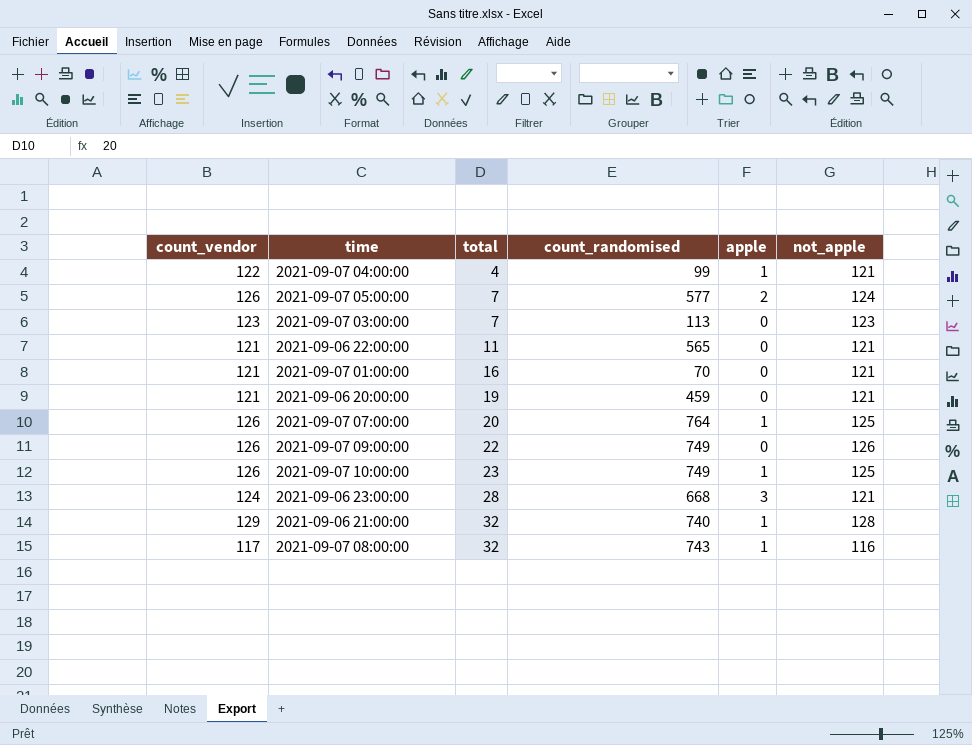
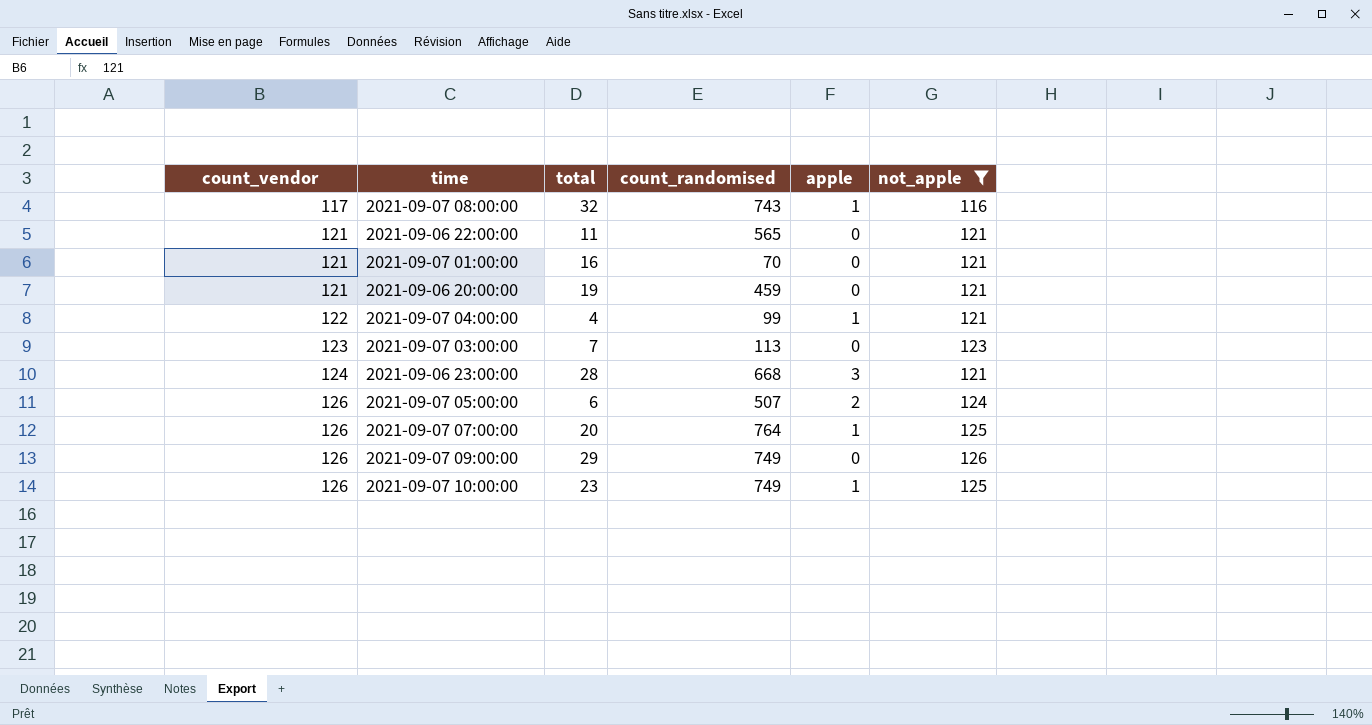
filter: none -> not_apple != 128
row order: total ascending -> count_vendor ascending
2021-09-07 05:00:00 | total: 7 -> 6
2021-09-07 05:00:00 | count_randomised: 577 -> 507
2021-09-07 09:00:00 | total: 22 -> 29

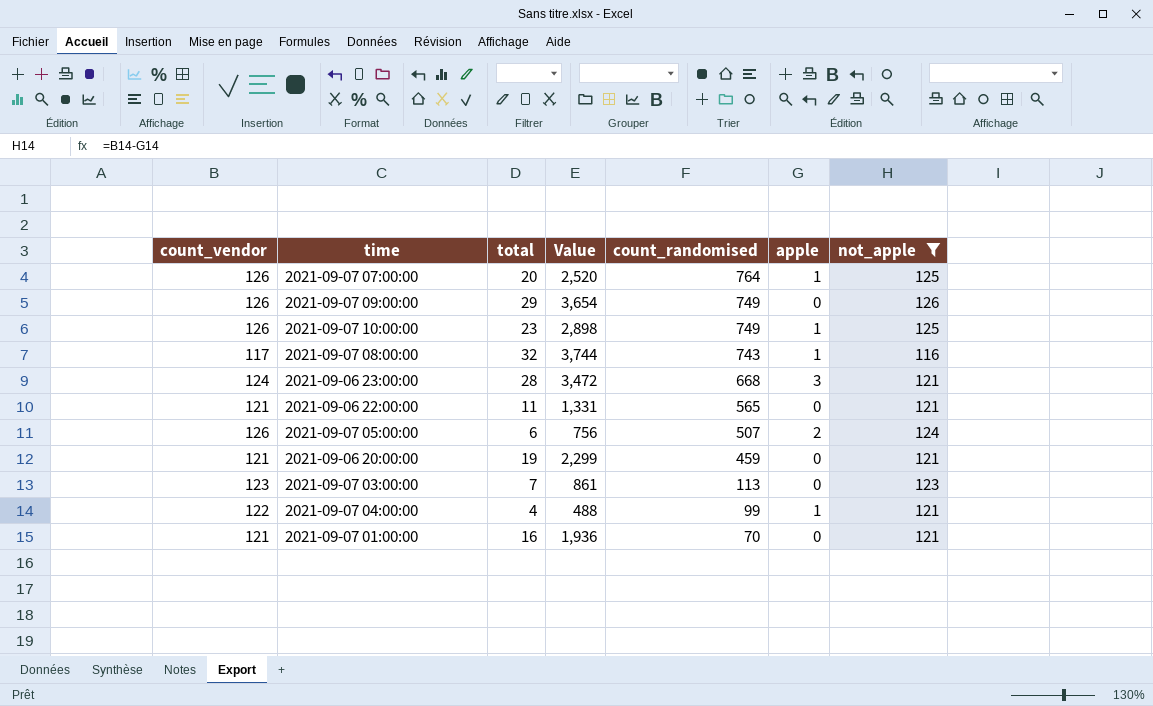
row order: count_vendor ascending -> count_randomised descending
column Value | formula: none -> [count_vendor] * [total]

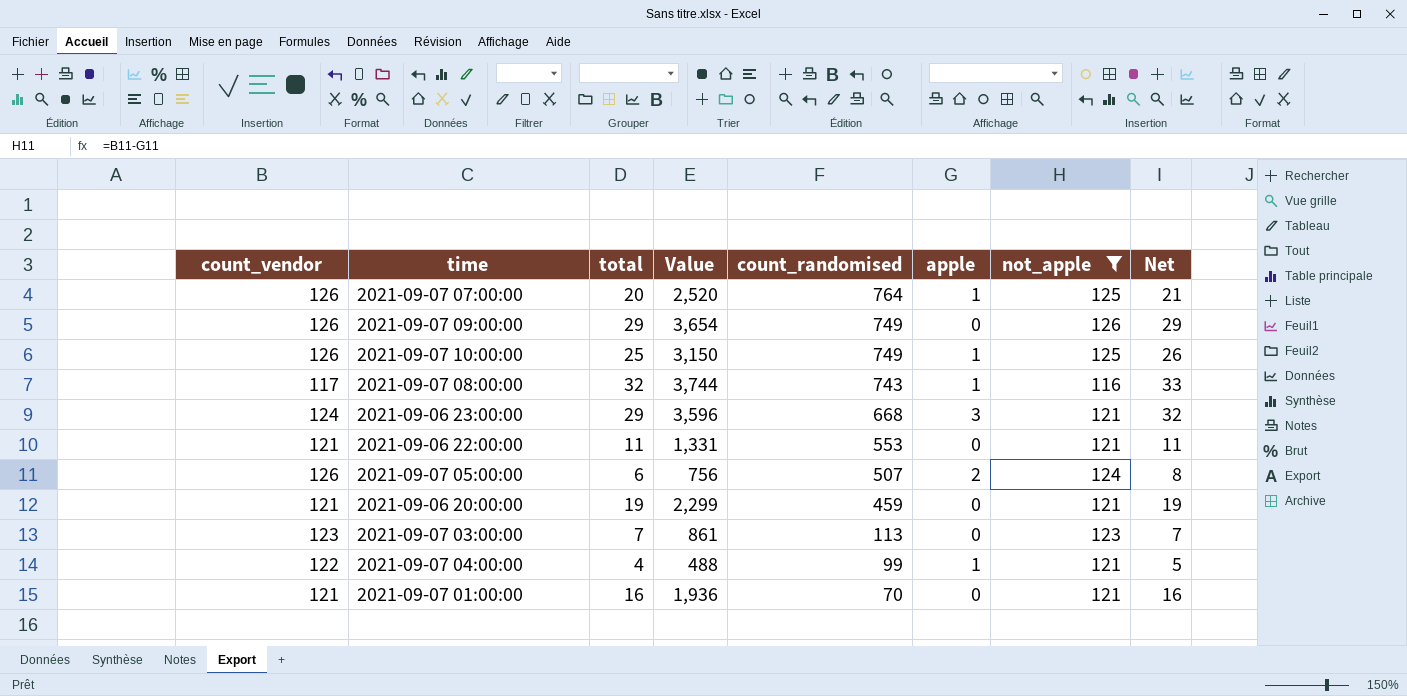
column Net | formula: none -> [total] + [apple]
2021-09-07 10:00:00 | total: 23 -> 25
2021-09-07 10:00:00 | Value: 2,898 -> 3,150
2021-09-06 23:00:00 | total: 28 -> 29
2021-09-06 23:00:00 | Value: 3,472 -> 3,596
2021-09-06 22:00:00 | count_randomised: 565 -> 553

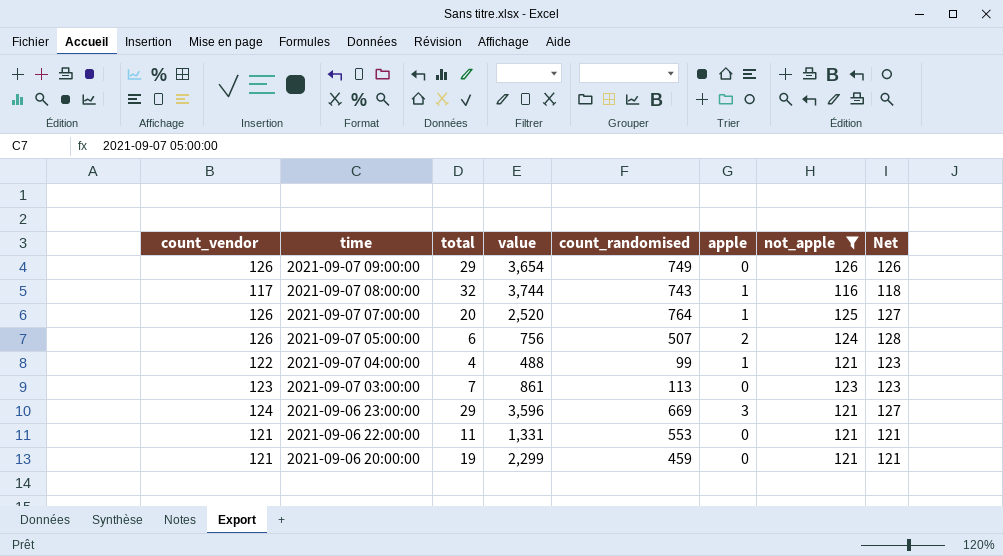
row order: count_randomised descending -> time descending
column name: Value -> value
column Net | formula: [total] + [apple] -> [count_vendor] + [apple]
row 2021-09-07 10:00:00: 126 | 25 | 3,150 | 749 | 1 | 125 | 26 -> none
row 2021-09-07 01:00:00: 121 | 16 | 1,936 | 70 | 0 | 121 | 16 -> none
2021-09-06 23:00:00 | count_randomised: 668 -> 669

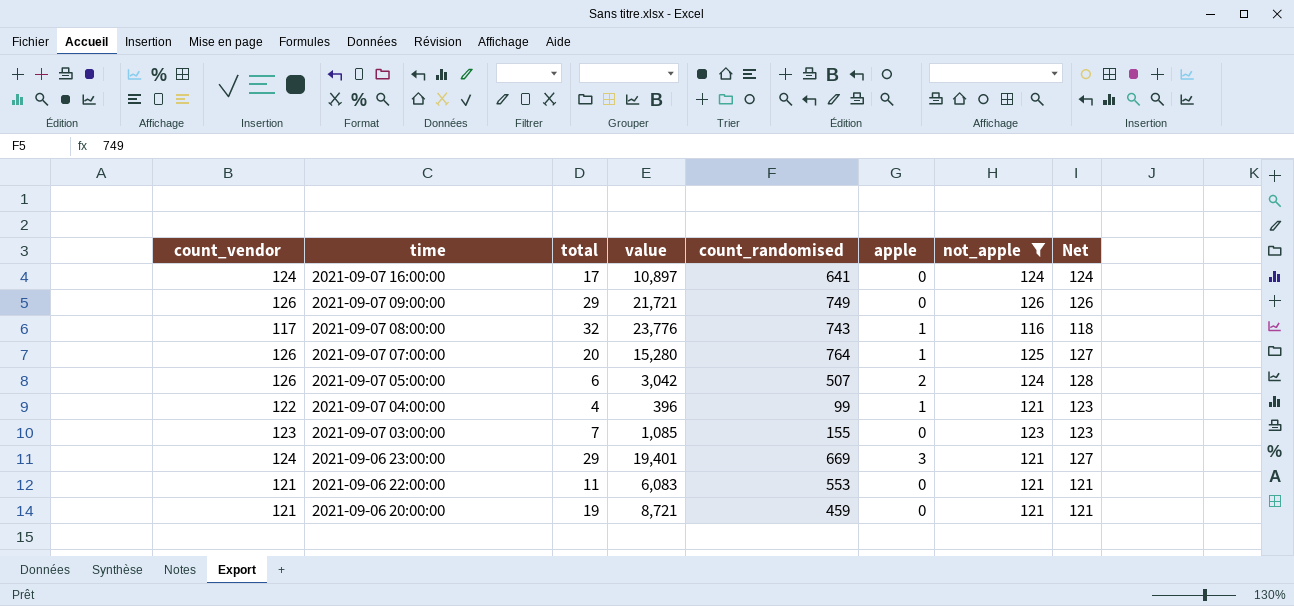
column value | formula: [count_vendor] * [total] -> [total] * [count_randomised]
row 2021-09-07 16:00:00: none -> 124 | 17 | 10,897 | 641 | 0 | 124 | 124
2021-09-07 03:00:00 | count_randomised: 113 -> 155

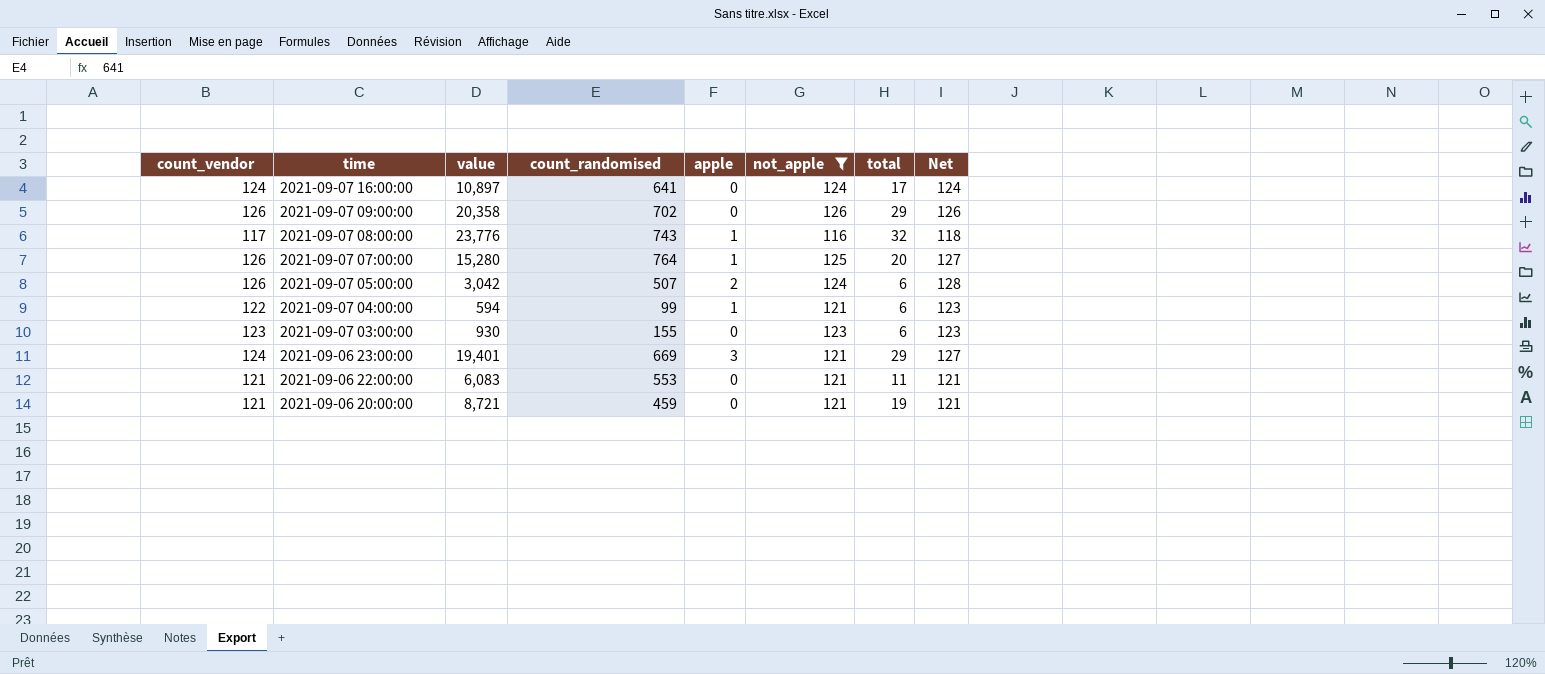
column total | position: 3 -> 7
2021-09-07 09:00:00 | value: 21,721 -> 20,358
2021-09-07 09:00:00 | count_randomised: 749 -> 702
2021-09-07 04:00:00 | value: 396 -> 594
2021-09-07 04:00:00 | total: 4 -> 6
2021-09-07 03:00:00 | value: 1,085 -> 930
2021-09-07 03:00:00 | total: 7 -> 6

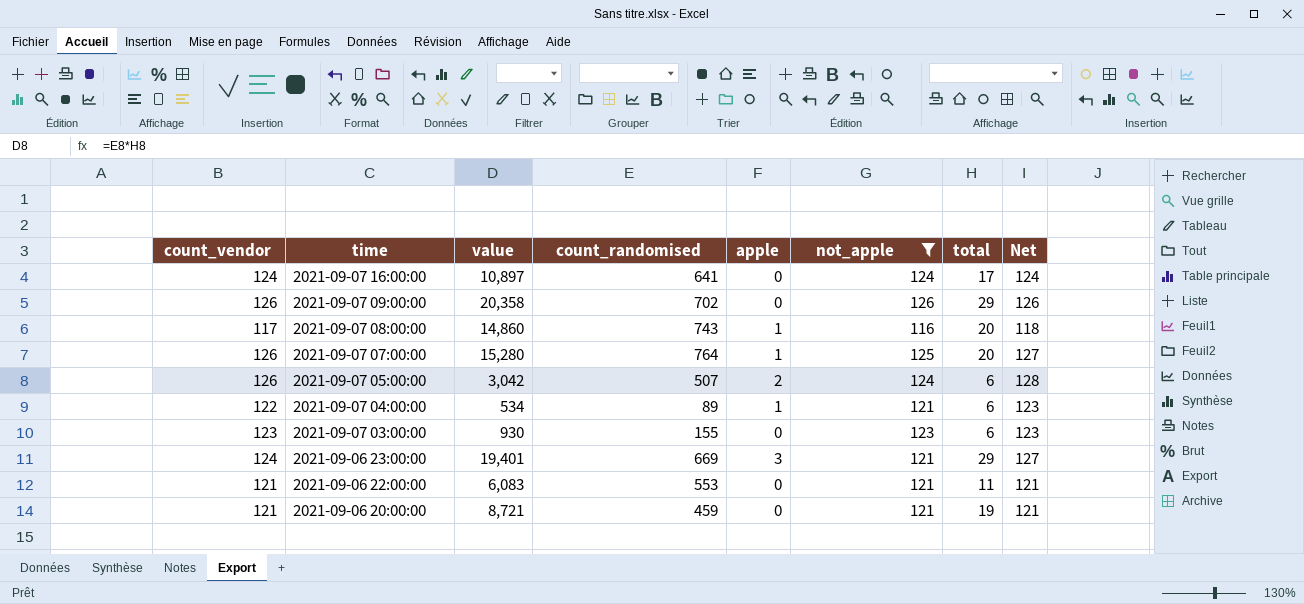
2021-09-07 08:00:00 | value: 23,776 -> 14,860
2021-09-07 08:00:00 | total: 32 -> 20
2021-09-07 04:00:00 | value: 594 -> 534
2021-09-07 04:00:00 | count_randomised: 99 -> 89

